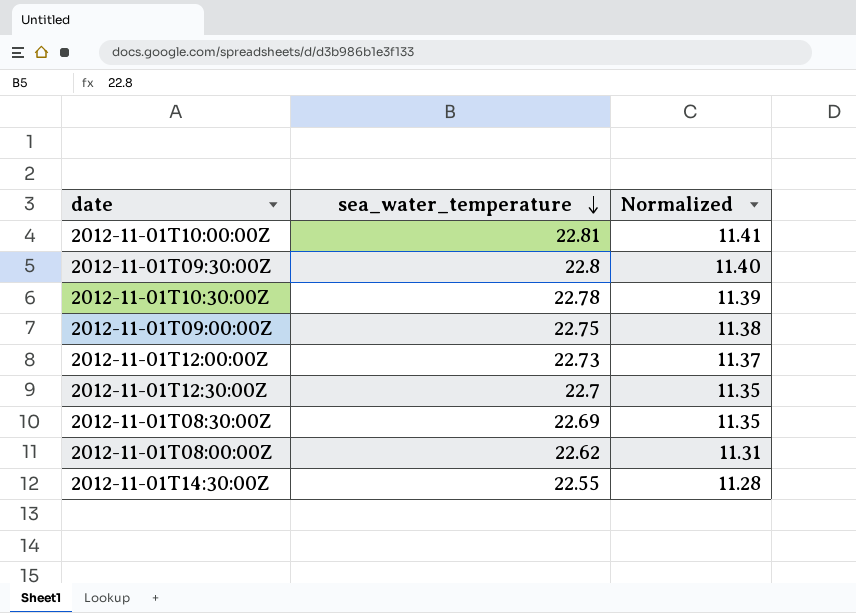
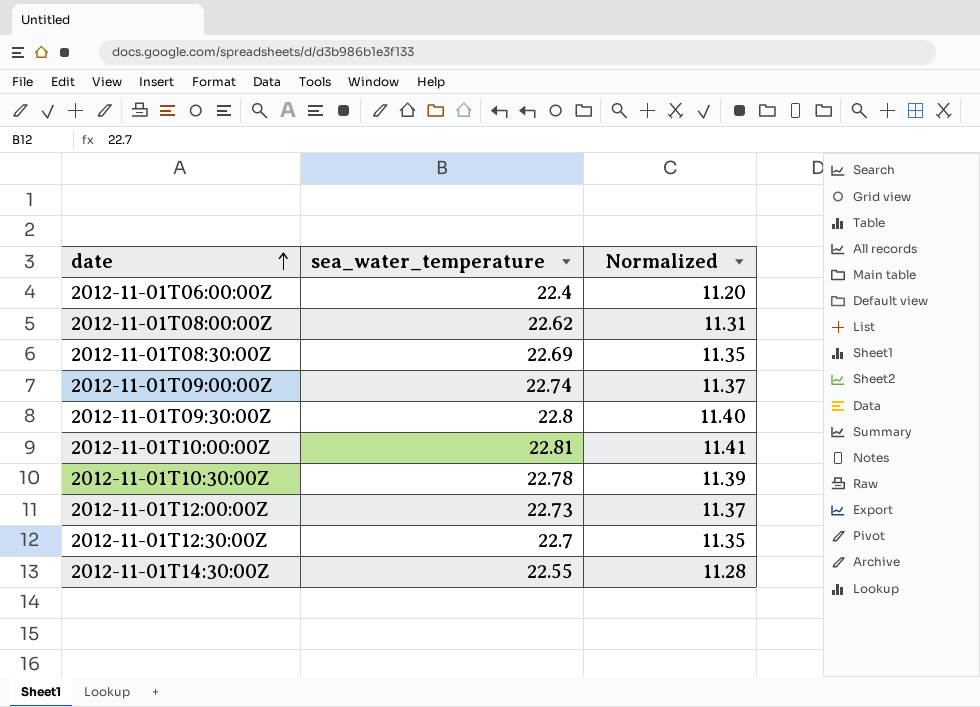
row order: sea_water_temperature descending -> date ascending
row 2012-11-01T06:00:00Z: none -> 22.4 | 11.20
2012-11-01T09:00:00Z | sea_water_temperature: 22.75 -> 22.74
2012-11-01T09:00:00Z | Normalized: 11.38 -> 11.37

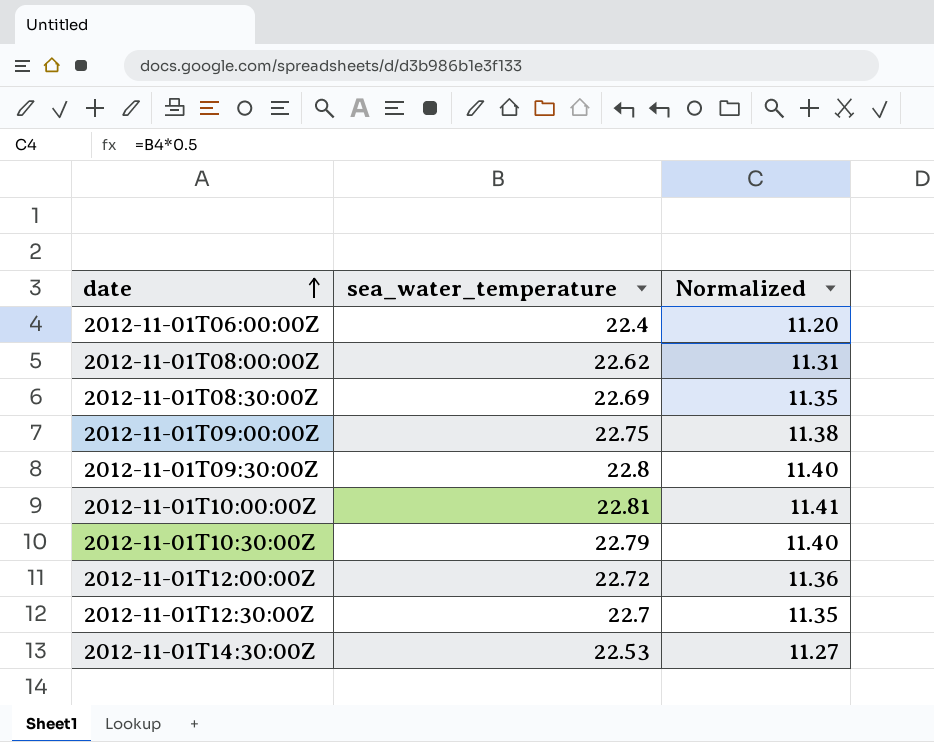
2012-11-01T09:00:00Z | sea_water_temperature: 22.74 -> 22.75
2012-11-01T09:00:00Z | Normalized: 11.37 -> 11.38
2012-11-01T10:30:00Z | sea_water_temperature: 22.78 -> 22.79
2012-11-01T10:30:00Z | Normalized: 11.39 -> 11.40
2012-11-01T12:00:00Z | sea_water_temperature: 22.73 -> 22.72
2012-11-01T12:00:00Z | Normalized: 11.37 -> 11.36
2012-11-01T14:30:00Z | sea_water_temperature: 22.55 -> 22.53
2012-11-01T14:30:00Z | Normalized: 11.28 -> 11.27

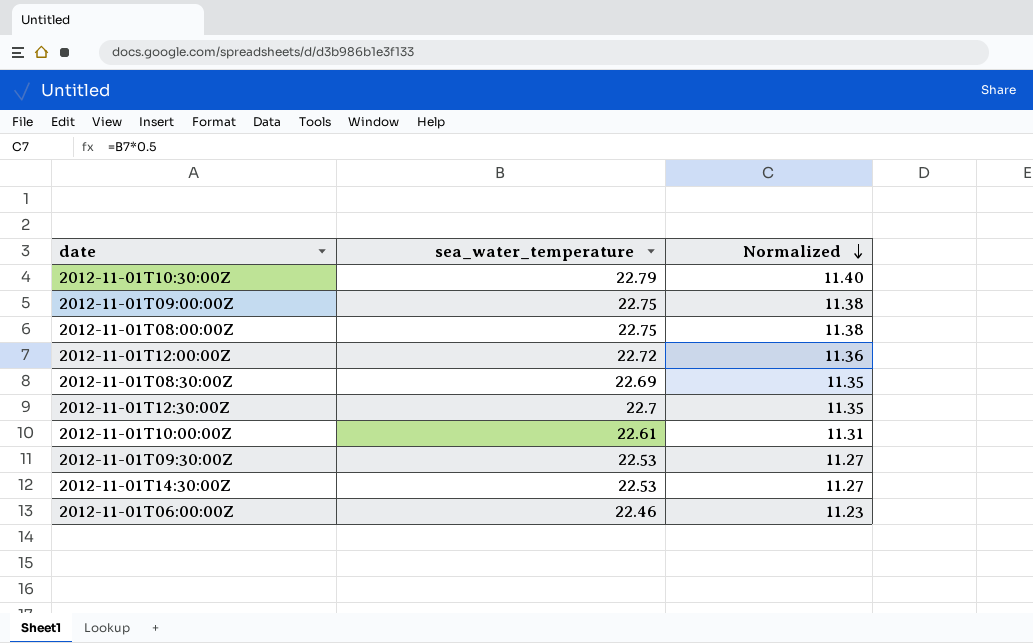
row order: date ascending -> Normalized descending
2012-11-01T08:00:00Z | sea_water_temperature: 22.62 -> 22.75
2012-11-01T08:00:00Z | Normalized: 11.31 -> 11.38
2012-11-01T10:00:00Z | sea_water_temperature: 22.81 -> 22.61
2012-11-01T10:00:00Z | Normalized: 11.41 -> 11.31
2012-11-01T09:30:00Z | sea_water_temperature: 22.8 -> 22.53
2012-11-01T09:30:00Z | Normalized: 11.40 -> 11.27
2012-11-01T06:00:00Z | sea_water_temperature: 22.4 -> 22.46
2012-11-01T06:00:00Z | Normalized: 11.20 -> 11.23

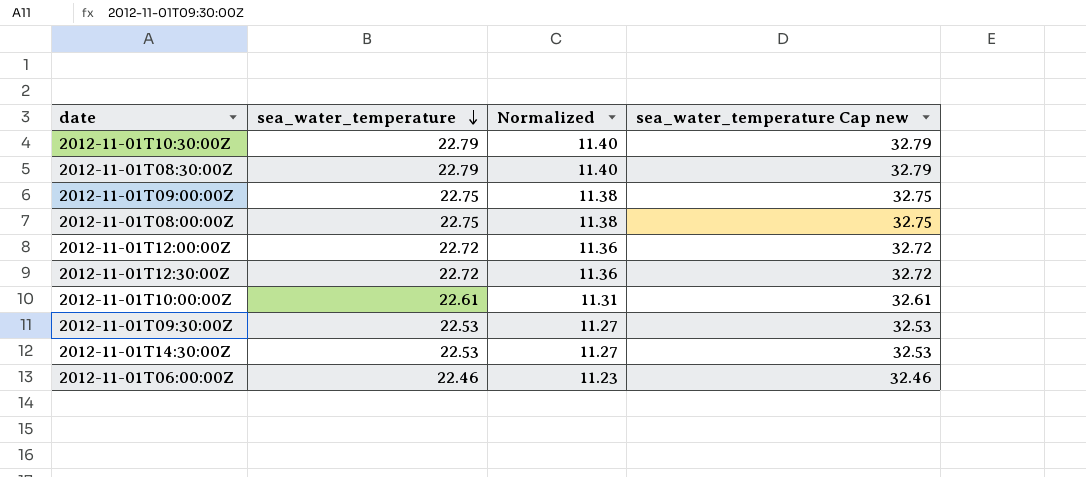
row order: Normalized descending -> sea_water_temperature descending
column sea_water_temperature Cap new | formula: none -> [sea_water_temperature] + 10
2012-11-01T08:30:00Z | sea_water_temperature: 22.69 -> 22.79
2012-11-01T08:30:00Z | Normalized: 11.35 -> 11.40
2012-11-01T12:30:00Z | sea_water_temperature: 22.7 -> 22.72
2012-11-01T12:30:00Z | Normalized: 11.35 -> 11.36

